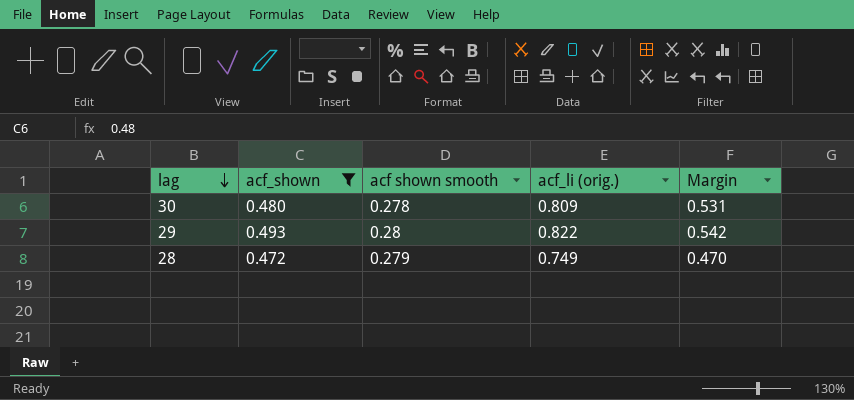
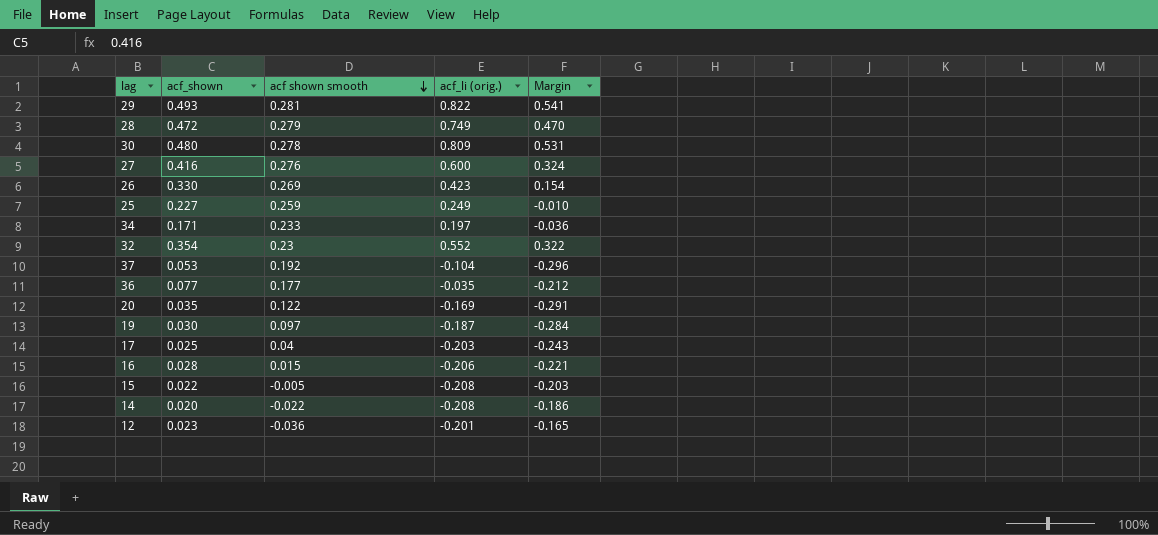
filter: acf_shown >= 0.472 -> none
row order: lag descending -> acf shown smooth descending
29 | acf shown smooth: 0.28 -> 0.281
29 | Margin: 0.542 -> 0.541

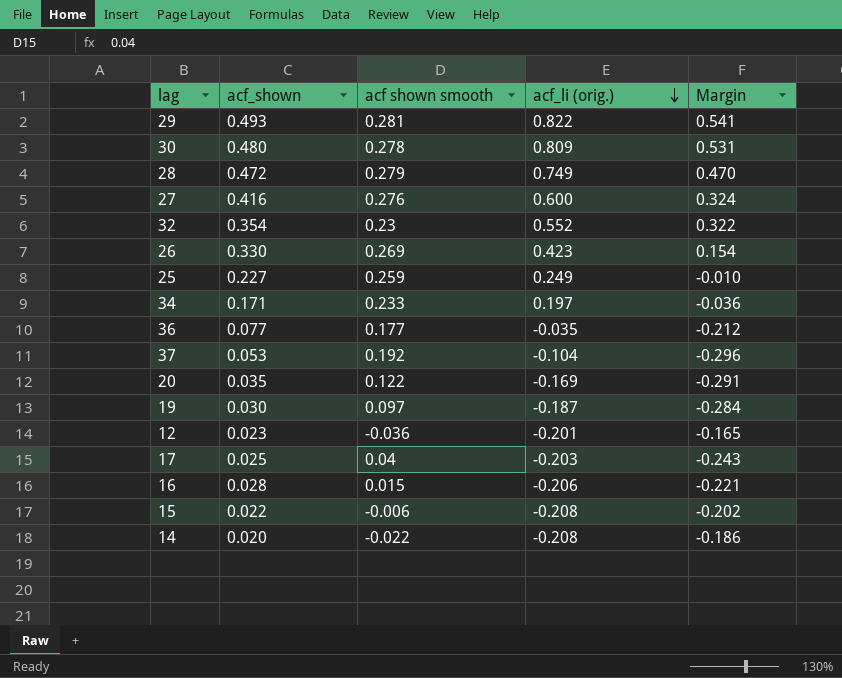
row order: acf shown smooth descending -> acf_li (orig.) descending
15 | acf shown smooth: -0.005 -> -0.006
15 | Margin: -0.203 -> -0.202

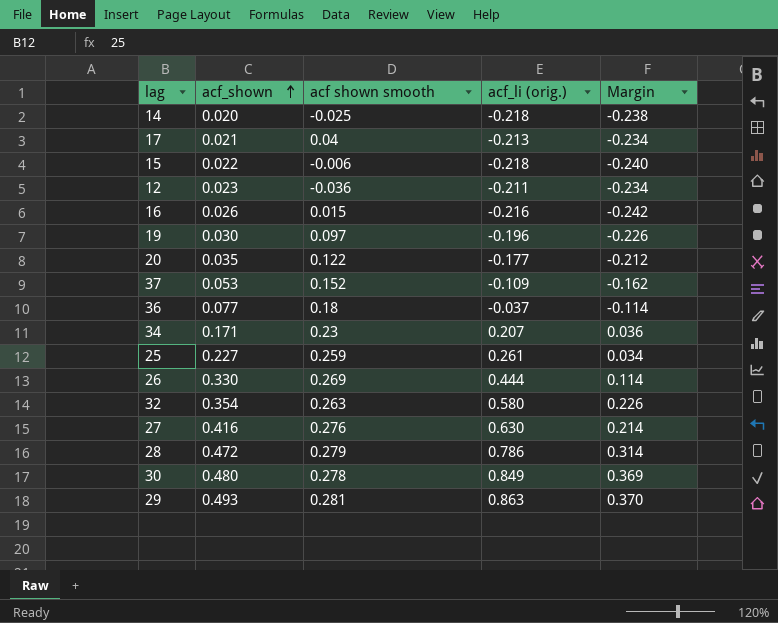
row order: acf_li (orig.) descending -> acf_shown ascending
column Margin | formula: [acf_li (orig.)] - [acf shown smooth] -> [acf_li (orig.)] - [acf_shown]
14 | acf shown smooth: -0.022 -> -0.025
14 | acf_li (orig.): -0.208 -> -0.218
17 | acf_shown: 0.025 -> 0.021
17 | acf_li (orig.): -0.203 -> -0.213
15 | acf_li (orig.): -0.208 -> -0.218
12 | acf_li (orig.): -0.201 -> -0.211
16 | acf_shown: 0.028 -> 0.026
16 | acf_li (orig.): -0.206 -> -0.216
19 | acf_li (orig.): -0.187 -> -0.196
20 | acf_li (orig.): -0.169 -> -0.177
37 | acf shown smooth: 0.192 -> 0.152
37 | acf_li (orig.): -0.104 -> -0.109
36 | acf shown smooth: 0.177 -> 0.18
36 | acf_li (orig.): -0.035 -> -0.037
34 | acf shown smooth: 0.233 -> 0.23
34 | acf_li (orig.): 0.197 -> 0.207
25 | acf_li (orig.): 0.249 -> 0.261
26 | acf_li (orig.): 0.423 -> 0.444
32 | acf shown smooth: 0.23 -> 0.263
32 | acf_li (orig.): 0.552 -> 0.580
27 | acf_li (orig.): 0.600 -> 0.630
28 | acf_li (orig.): 0.749 -> 0.786
30 | acf_li (orig.): 0.809 -> 0.849
29 | acf_li (orig.): 0.822 -> 0.863

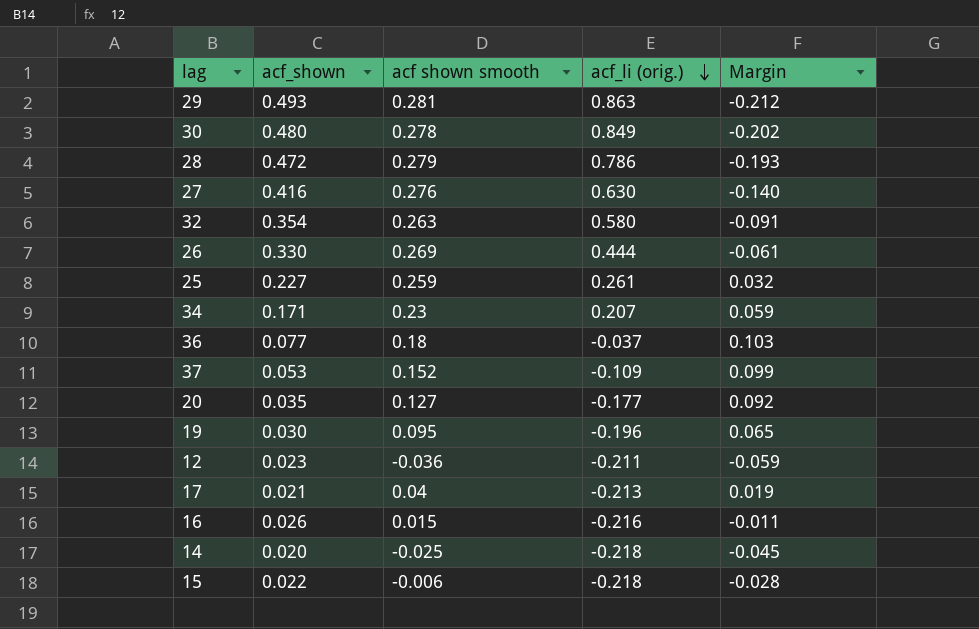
row order: acf_shown ascending -> acf_li (orig.) descending
column Margin | formula: [acf_li (orig.)] - [acf_shown] -> [acf shown smooth] - [acf_shown]
20 | acf shown smooth: 0.122 -> 0.127
19 | acf shown smooth: 0.097 -> 0.095

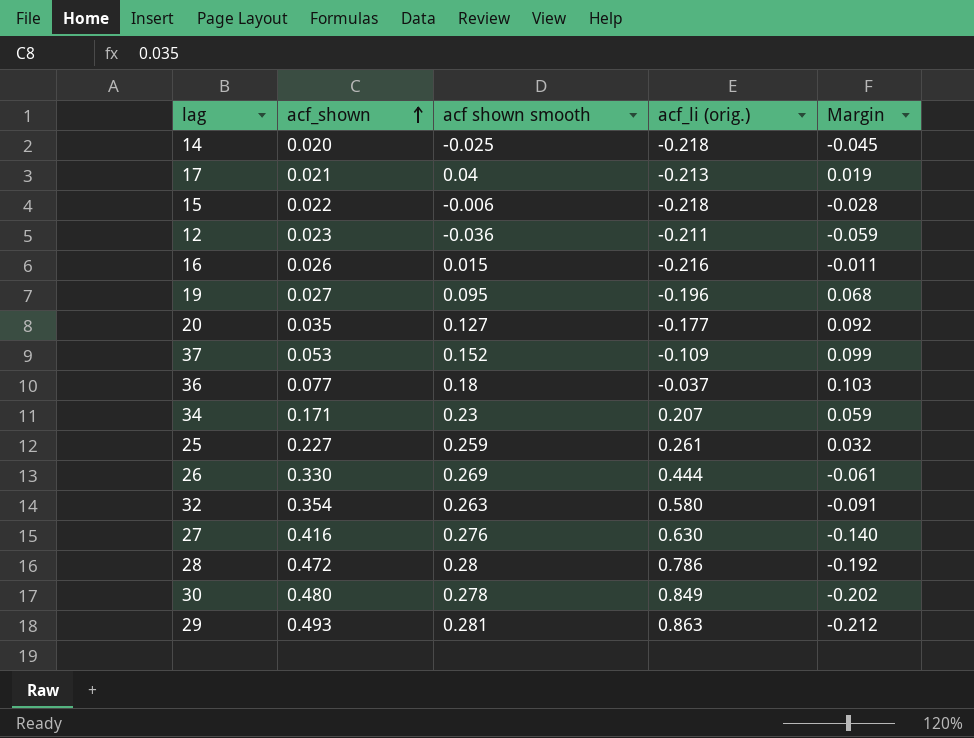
row order: acf_li (orig.) descending -> acf_shown ascending
19 | acf_shown: 0.030 -> 0.027
19 | Margin: 0.065 -> 0.068
28 | acf shown smooth: 0.279 -> 0.28
28 | Margin: -0.193 -> -0.192

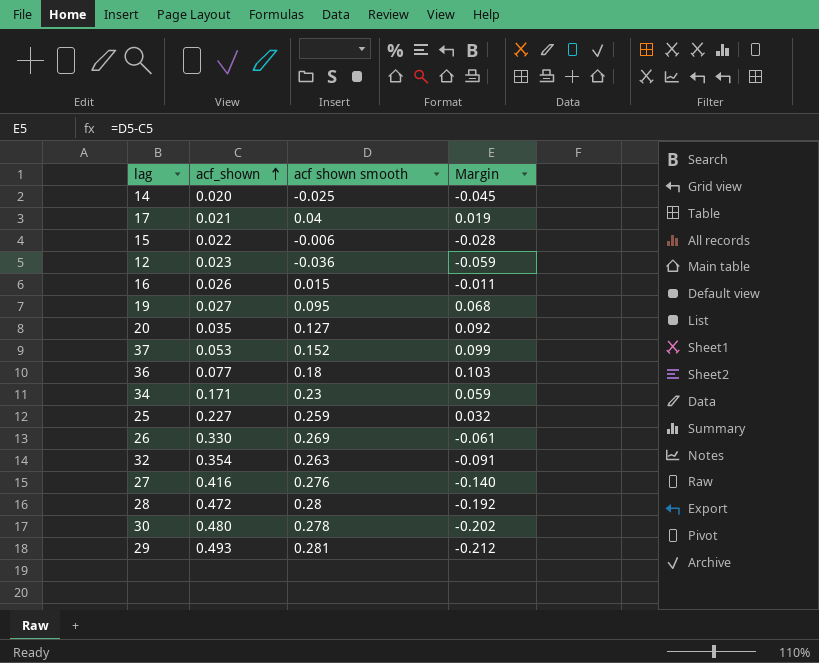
column acf_li (orig.) | position: 4 -> none

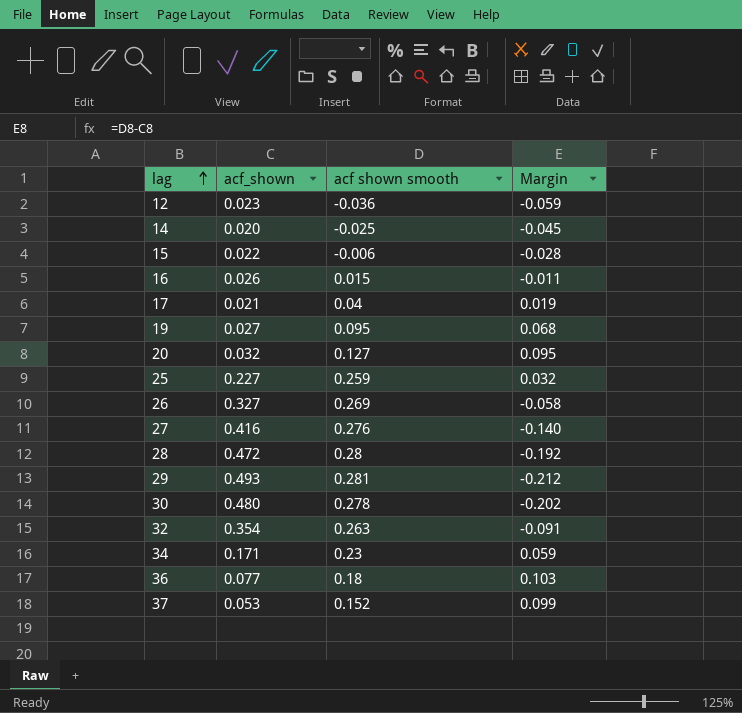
row order: acf_shown ascending -> lag ascending
20 | acf_shown: 0.035 -> 0.032
20 | Margin: 0.092 -> 0.095
26 | acf_shown: 0.330 -> 0.327
26 | Margin: -0.061 -> -0.058

